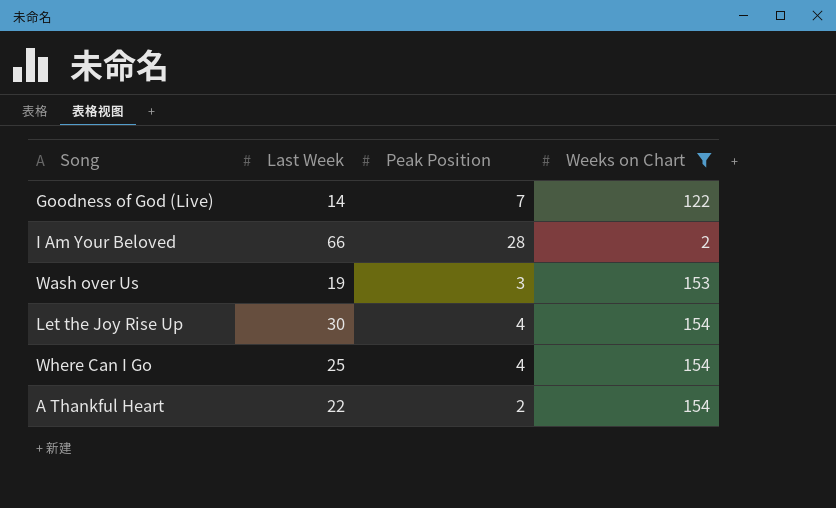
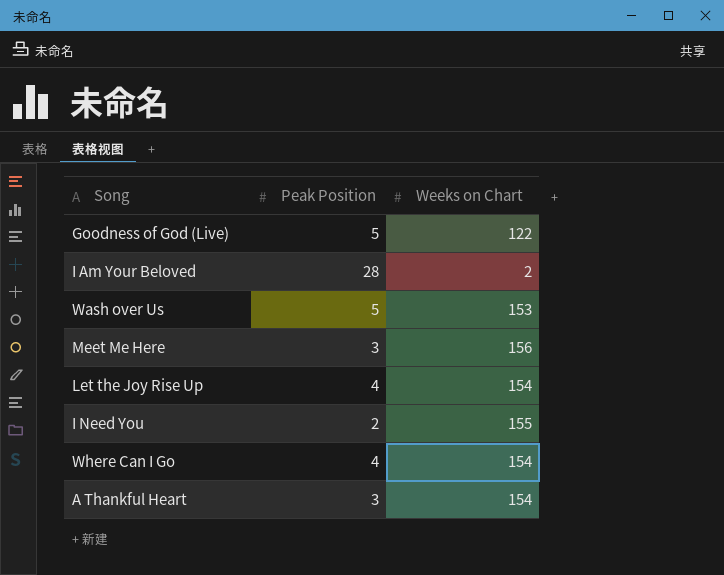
filter: Weeks on Chart <= 154 -> none
column Last Week | position: 2 -> none
Goodness of God (Live) | Peak Position: 7 -> 5
Wash over Us | Peak Position: 3 -> 5
A Thankful Heart | Peak Position: 2 -> 3

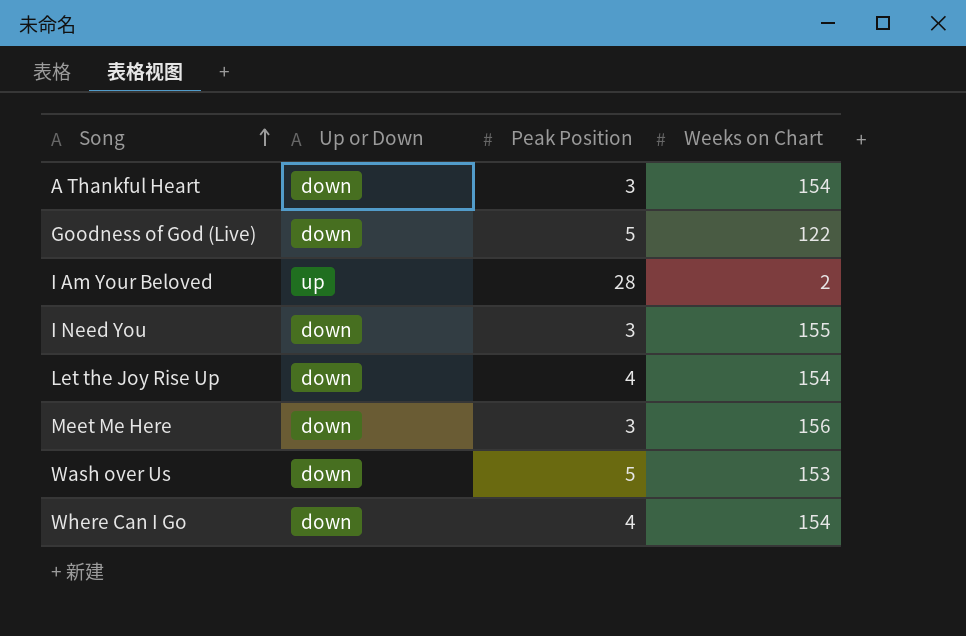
row order: none -> Song ascending
column Up or Down | position: none -> 2
I Need You | Peak Position: 2 -> 3

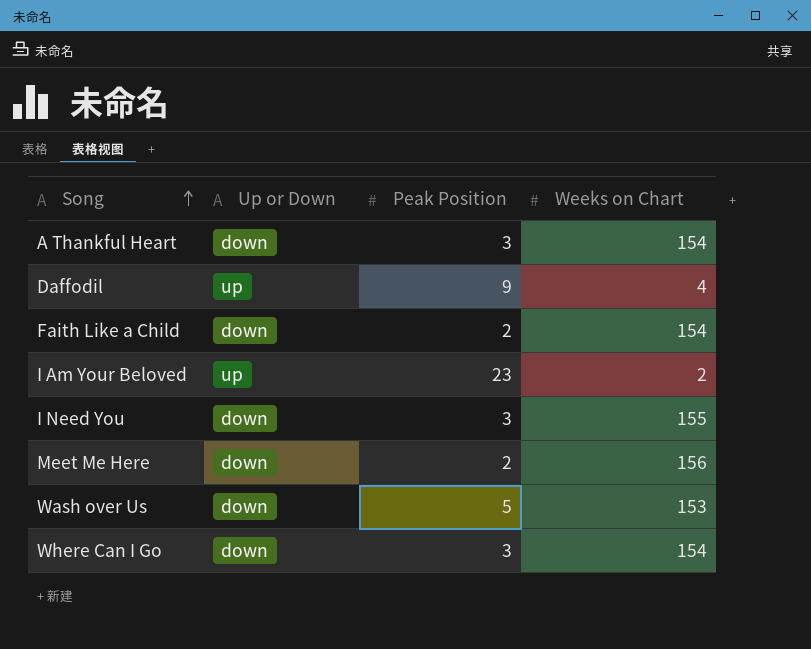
row Goodness of God (Live): down | 5 | 122 -> none
row Let the Joy Rise Up: down | 4 | 154 -> none
row Daffodil: none -> up | 9 | 4
row Faith Like a Child: none -> down | 2 | 154
I Am Your Beloved | Peak Position: 28 -> 23
Meet Me Here | Peak Position: 3 -> 2
Where Can I Go | Peak Position: 4 -> 3

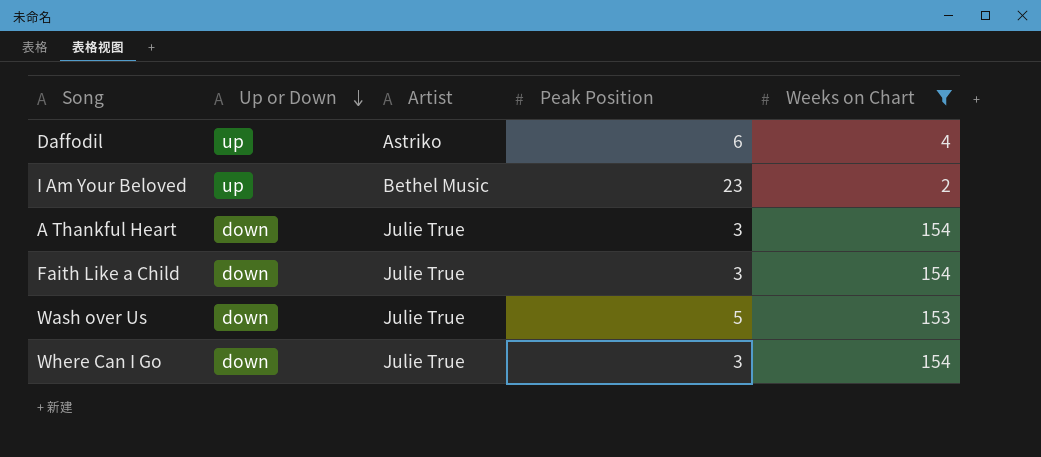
filter: none -> Weeks on Chart <= 154
row order: Song ascending -> Up or Down descending
column Artist | position: none -> 3
Daffodil | Peak Position: 9 -> 6
Faith Like a Child | Peak Position: 2 -> 3

